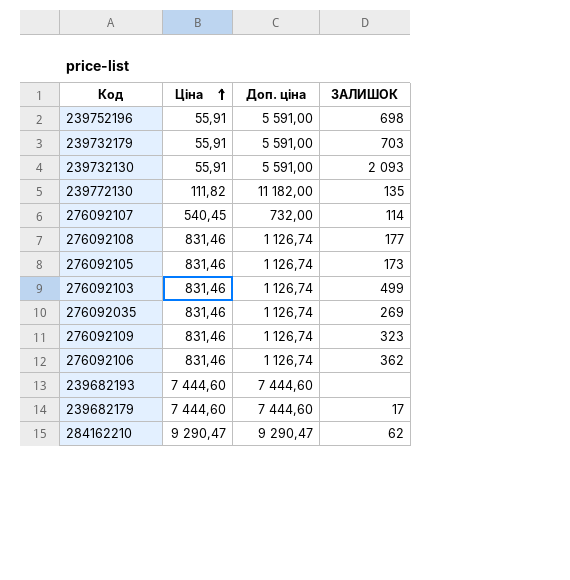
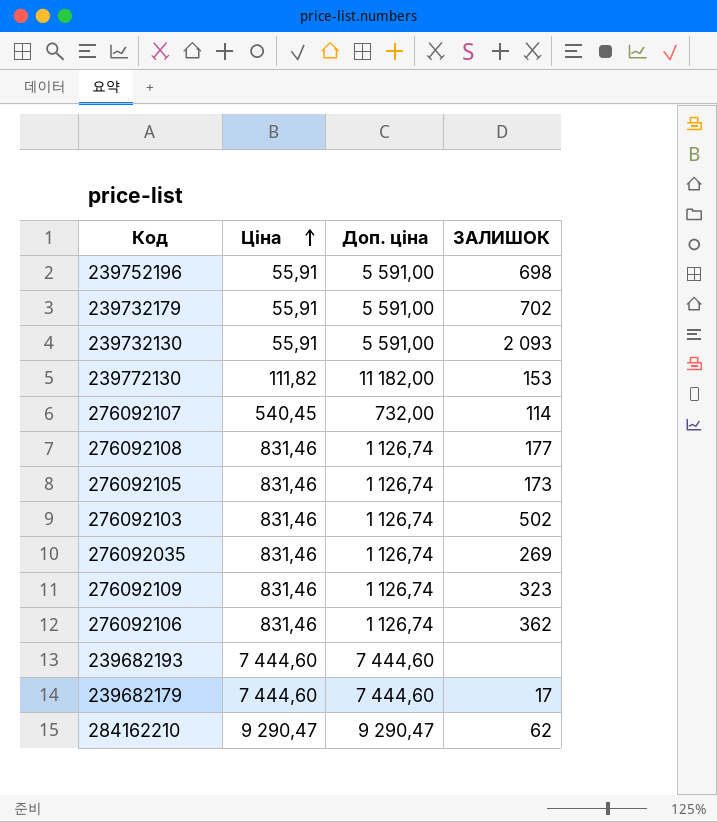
239732179 | ЗАЛИШОК: 703 -> 702
239772130 | ЗАЛИШОК: 135 -> 153
276092103 | ЗАЛИШОК: 499 -> 502

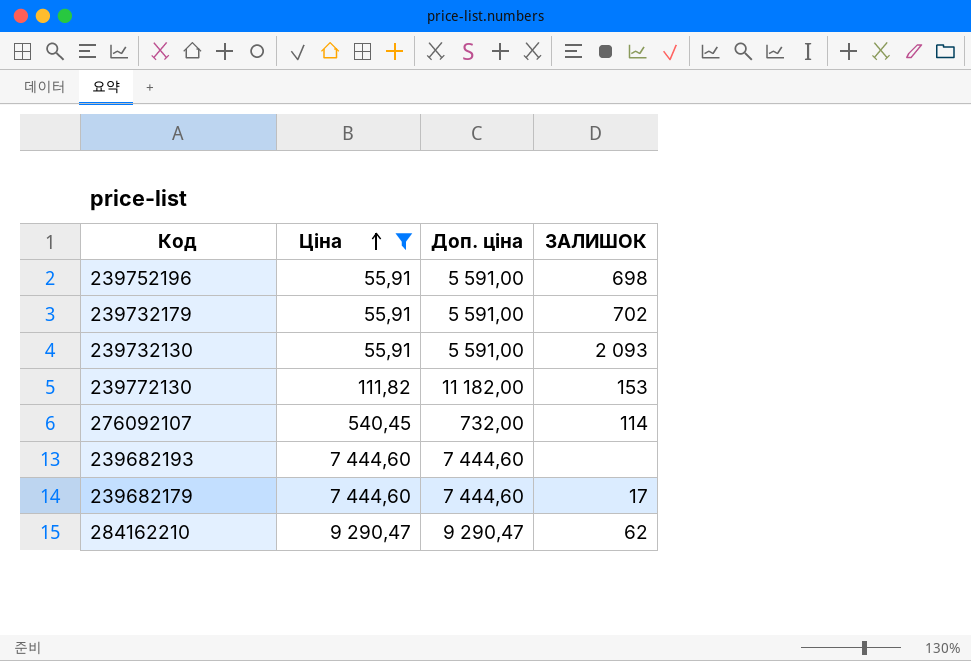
filter: none -> Ціна != 831,46

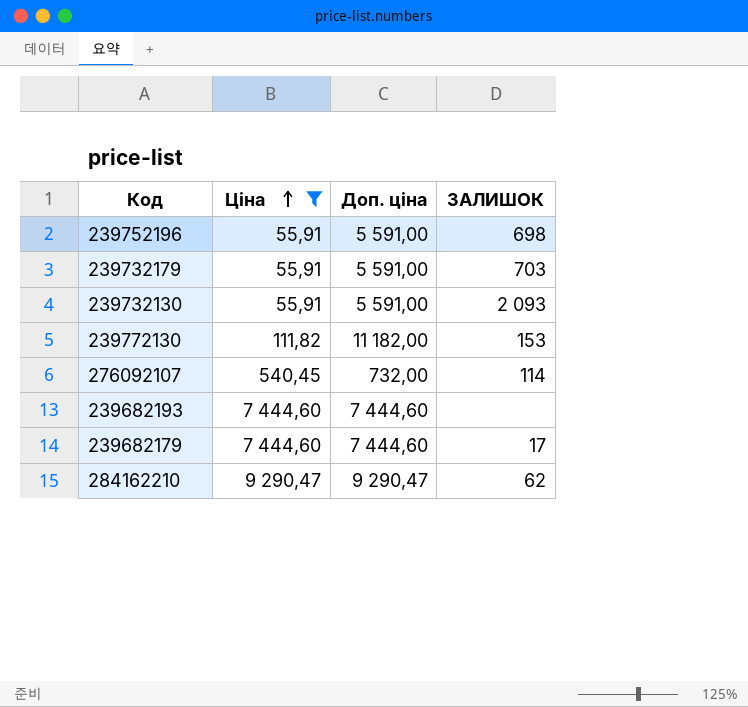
239732179 | ЗАЛИШОК: 702 -> 703

